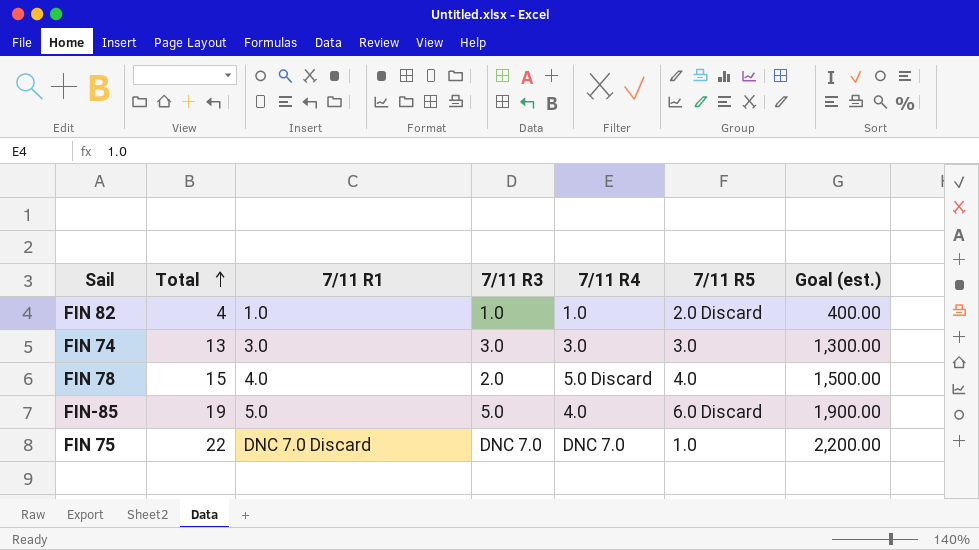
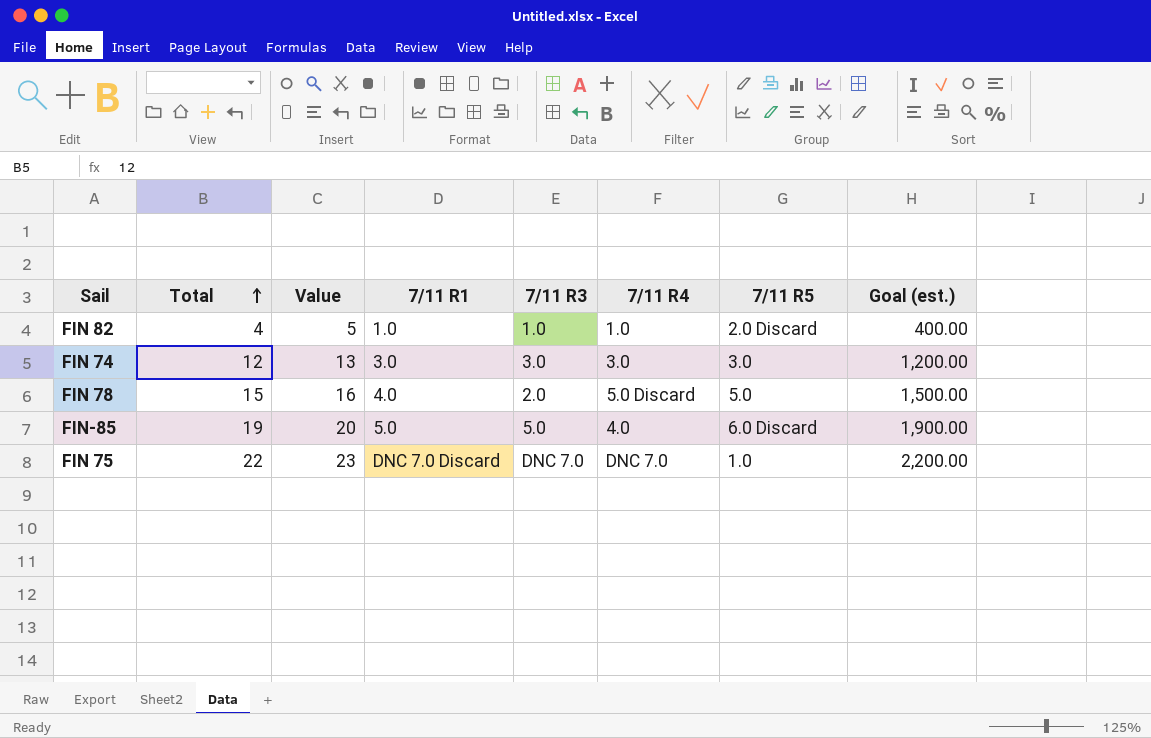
column Value | formula: none -> [Total] + 1
FIN 74 | Total: 13 -> 12
FIN 74 | Goal (est.): 1,300.00 -> 1,200.00
FIN 78 | 7/11 R5: 4.0 -> 5.0

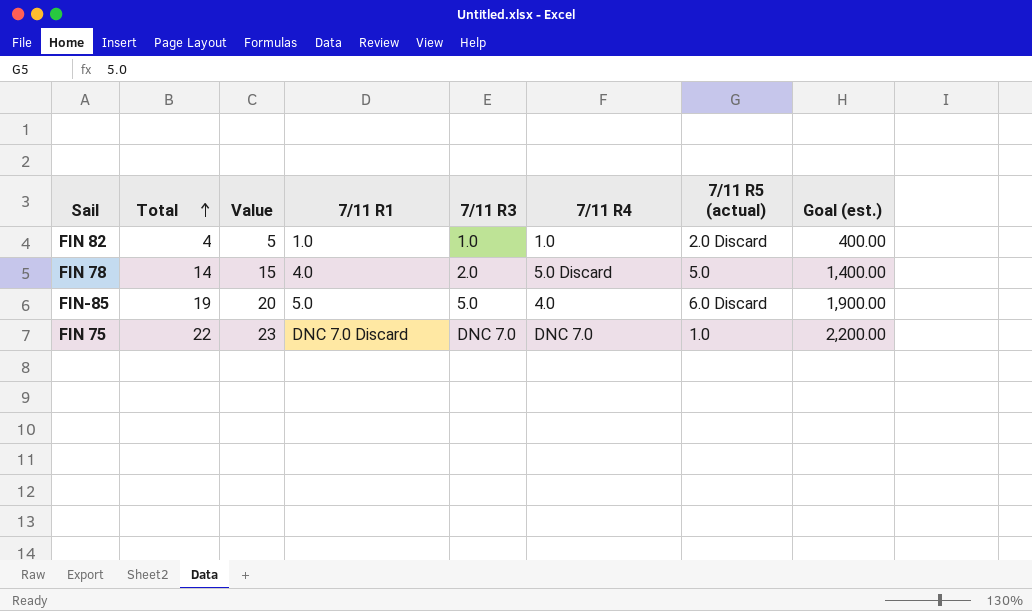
column name: 7/11 R5 -> 7/11 R5 (actual)
row FIN 74: 12 | 13 | 3.0 | 3.0 | 3.0 | 3.0 | 1,200.00 -> none
FIN 78 | Total: 15 -> 14
FIN 78 | Value: 16 -> 15
FIN 78 | Goal (est.): 1,500.00 -> 1,400.00

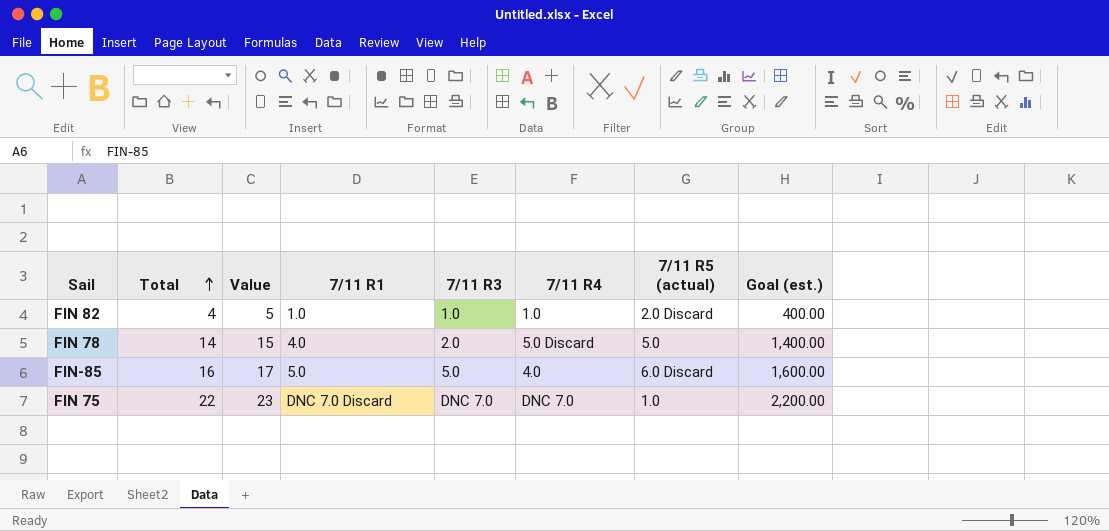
FIN-85 | Total: 19 -> 16
FIN-85 | Value: 20 -> 17
FIN-85 | Goal (est.): 1,900.00 -> 1,600.00

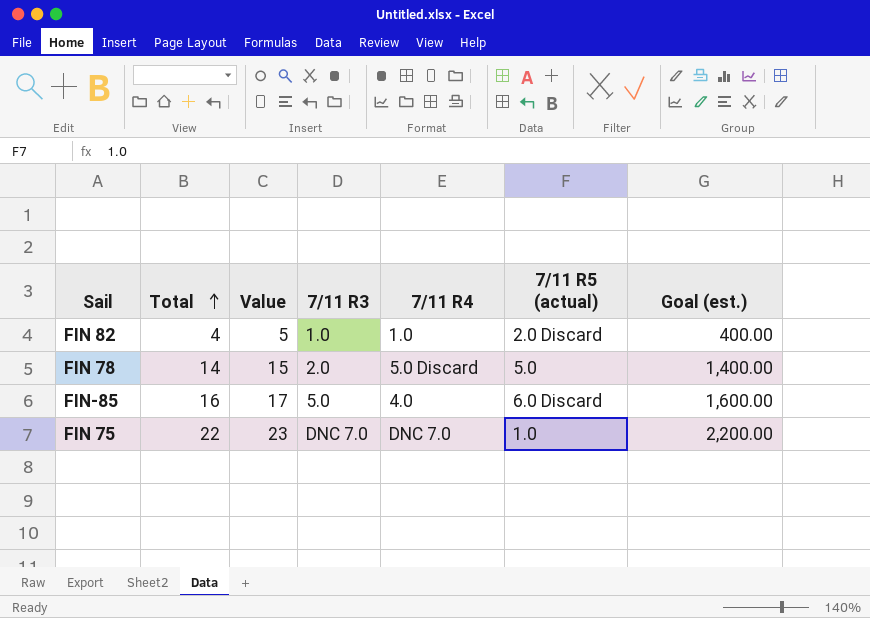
column 7/11 R1 | position: 4 -> none

